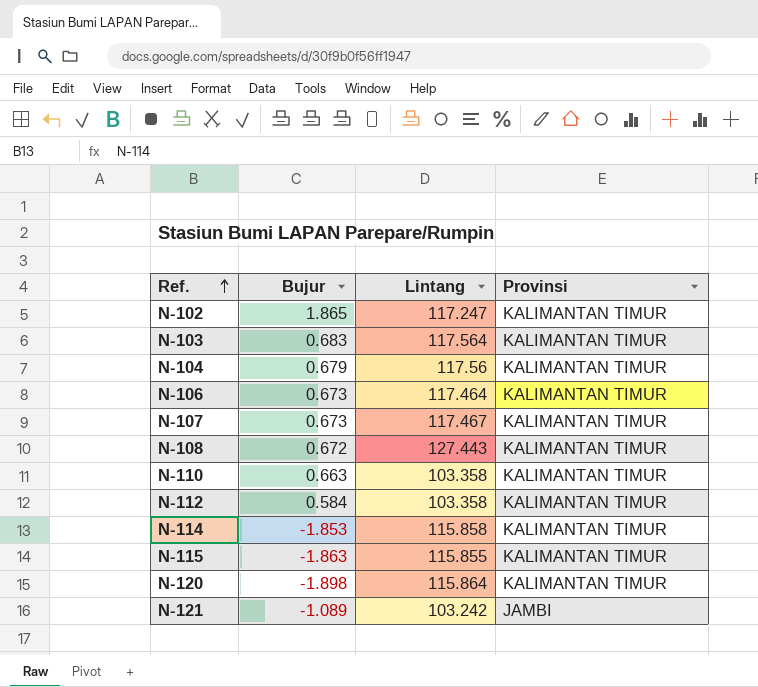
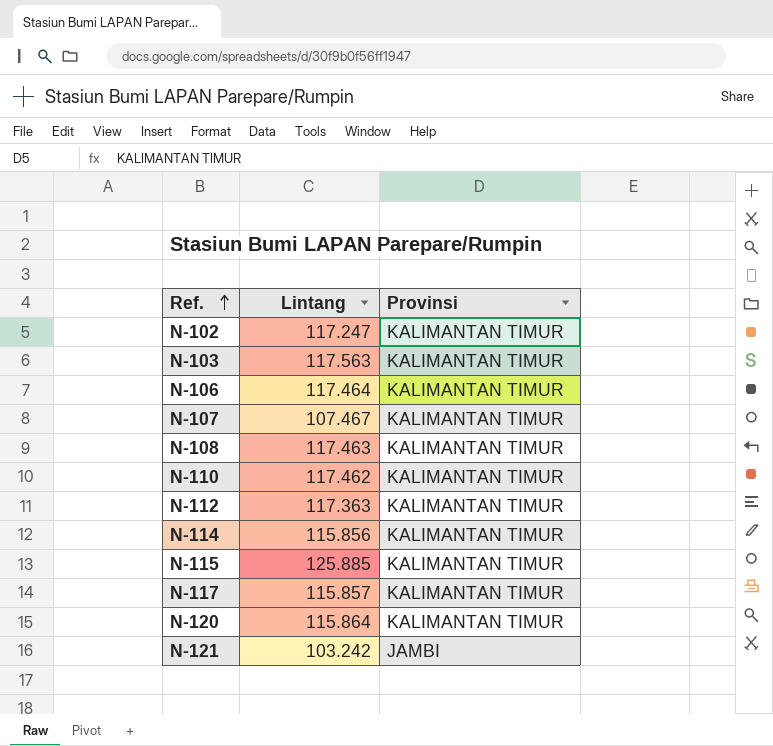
column Bujur | position: 2 -> none
row N-104: 0.679 | 117.56 | KALIMANTAN TIMUR -> none
N-103 | Lintang: 117.564 -> 117.563
N-107 | Lintang: 117.467 -> 107.467
N-108 | Lintang: 127.443 -> 117.463
N-110 | Lintang: 103.358 -> 117.462
N-112 | Lintang: 103.358 -> 117.363
N-114 | Lintang: 115.858 -> 115.856
N-115 | Lintang: 115.855 -> 125.885
row N-117: none -> 115.857 | KALIMANTAN TIMUR

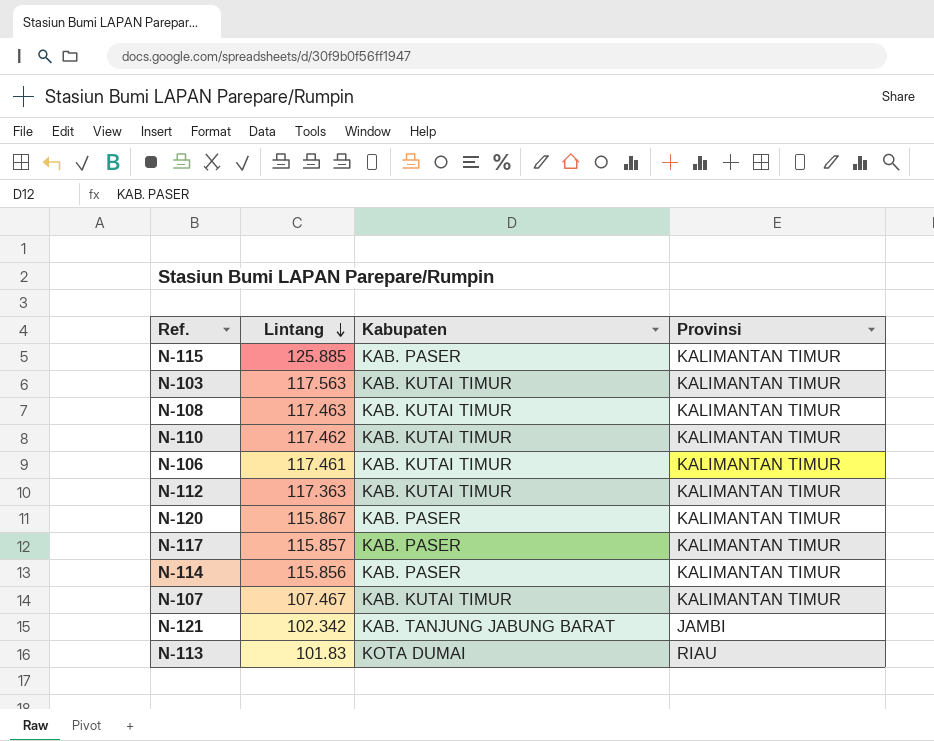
row order: Ref. ascending -> Lintang descending
column Kabupaten | position: none -> 3
row N-102: 117.247 | KALIMANTAN TIMUR -> none
N-106 | Lintang: 117.464 -> 117.461
N-120 | Lintang: 115.864 -> 115.867
N-121 | Lintang: 103.242 -> 102.342
row N-113: none -> 101.83 | KOTA DUMAI | RIAU

